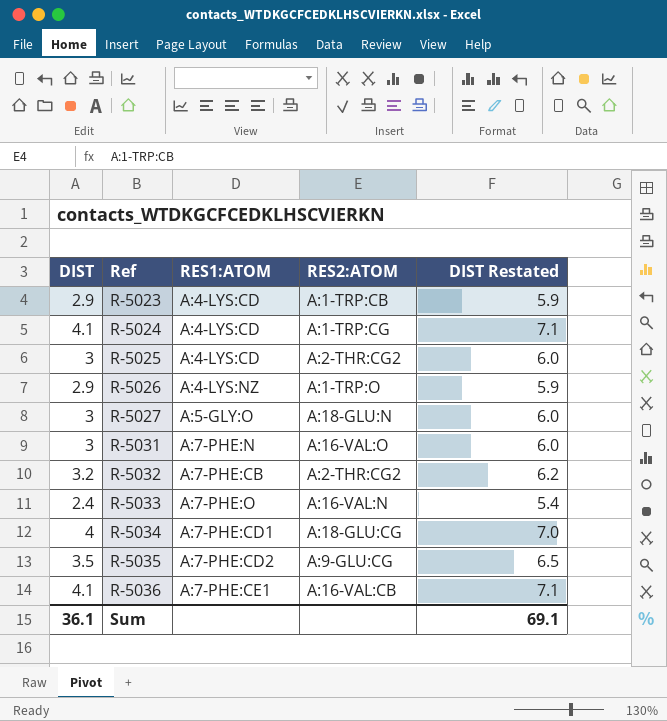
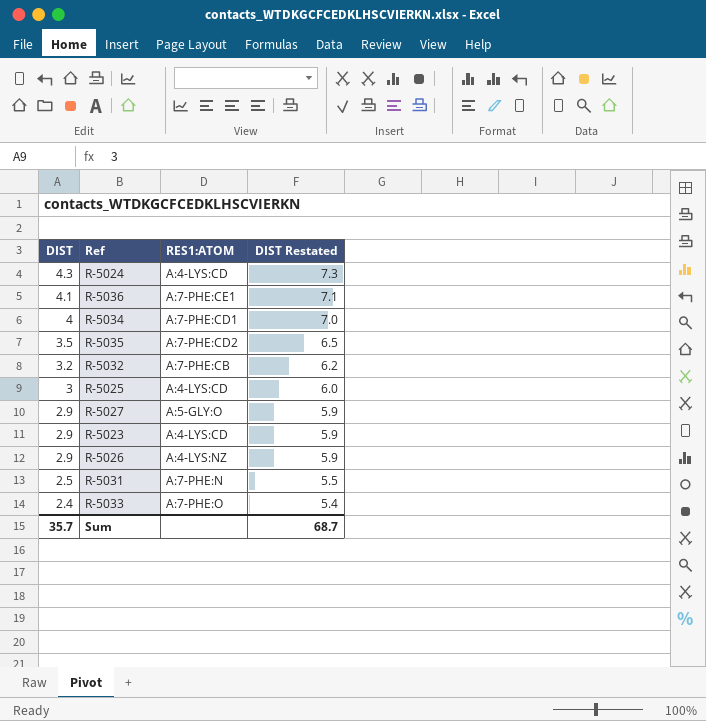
row order: Ref ascending -> DIST descending
column RES2:ATOM | position: 4 -> none
R-5024 | DIST: 4.1 -> 4.3
R-5024 | DIST Restated: 7.1 -> 7.3
R-5027 | DIST: 3 -> 2.9
R-5027 | DIST Restated: 6.0 -> 5.9
R-5031 | DIST: 3 -> 2.5
R-5031 | DIST Restated: 6.0 -> 5.5
Sum | DIST: 36.1 -> 35.7
Sum | DIST Restated: 69.1 -> 68.7

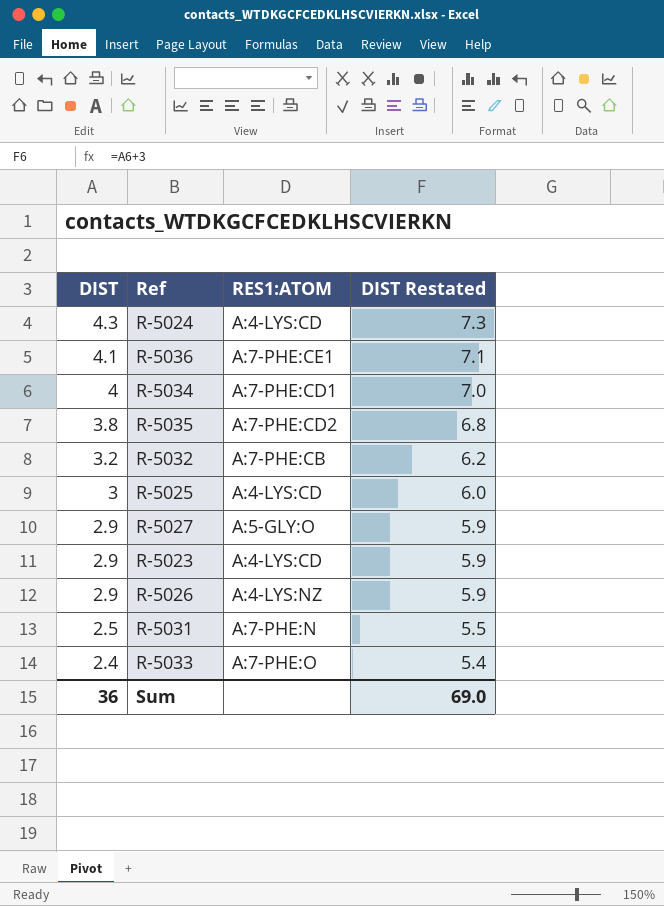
R-5035 | DIST: 3.5 -> 3.8
R-5035 | DIST Restated: 6.5 -> 6.8
Sum | DIST: 35.7 -> 36
Sum | DIST Restated: 68.7 -> 69.0

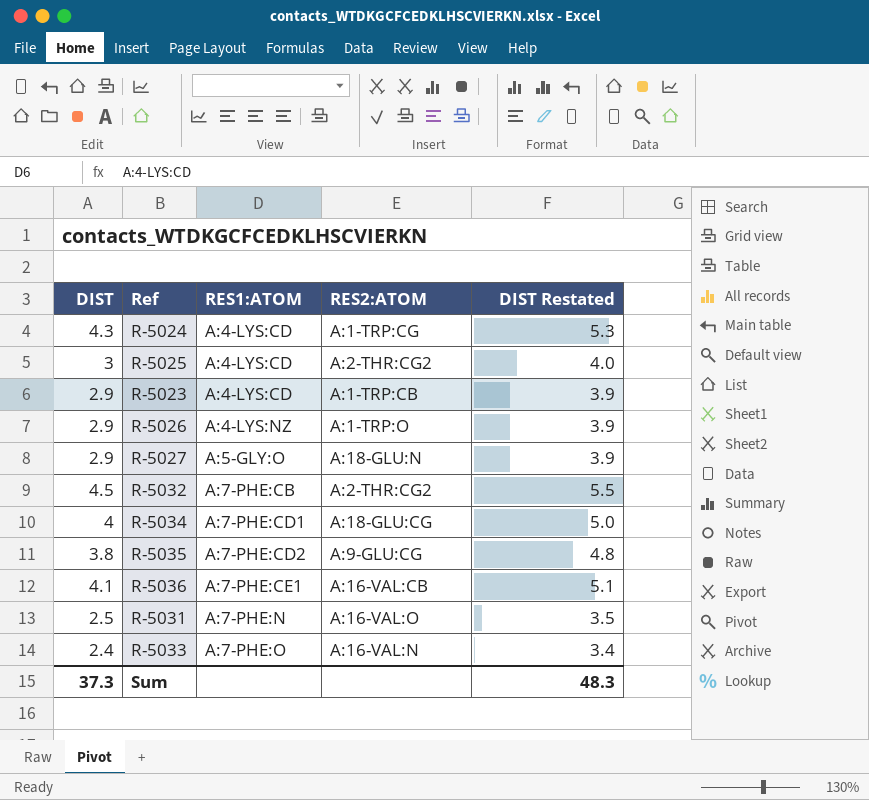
row order: DIST descending -> RES1:ATOM ascending
column RES2:ATOM | position: none -> 4
column DIST Restated | formula: [DIST] + 3 -> [DIST] + 1
R-5032 | DIST: 3.2 -> 4.5
Sum | DIST: 36 -> 37.3
Sum | DIST Restated: 69.0 -> 48.3

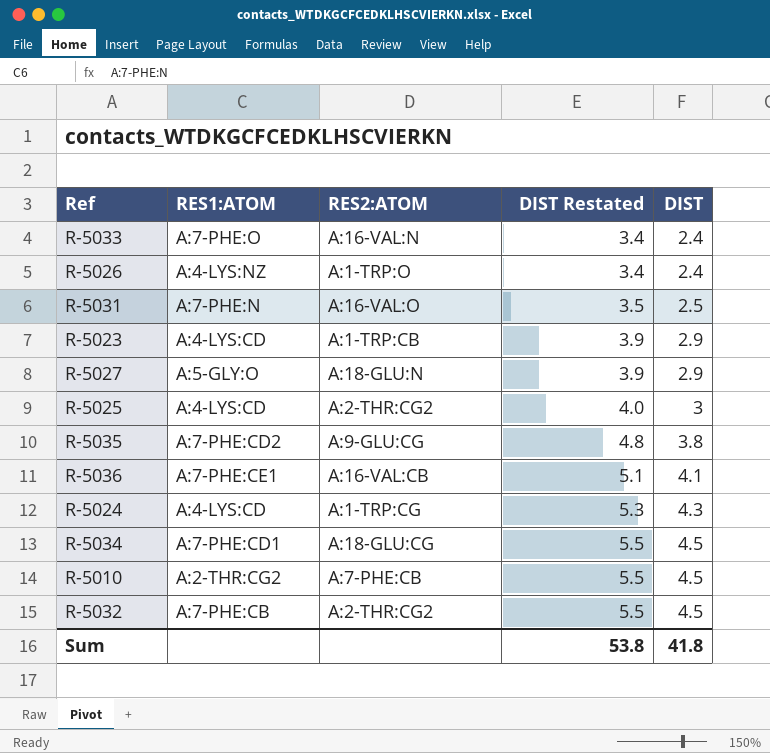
row order: RES1:ATOM ascending -> DIST Restated ascending
column DIST | position: 1 -> 5
R-5026 | DIST Restated: 3.9 -> 3.4
R-5026 | DIST: 2.9 -> 2.4
R-5034 | DIST Restated: 5.0 -> 5.5
R-5034 | DIST: 4 -> 4.5
row R-5010: none -> A:2-THR:CG2 | A:7-PHE:CB | 5.5 | 4.5
Sum | DIST Restated: 48.3 -> 53.8
Sum | DIST: 37.3 -> 41.8

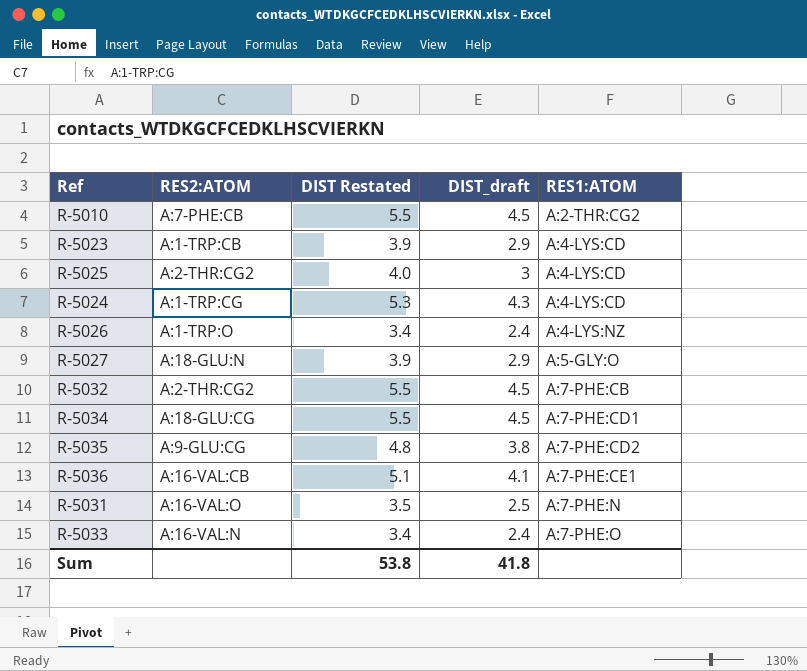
row order: DIST Restated ascending -> RES1:ATOM ascending
column name: DIST -> DIST_draft
column RES1:ATOM | position: 2 -> 5

